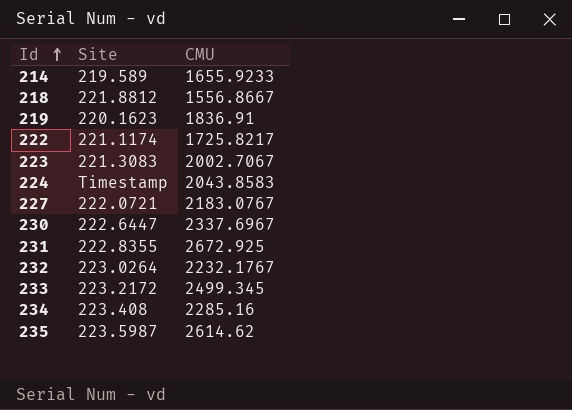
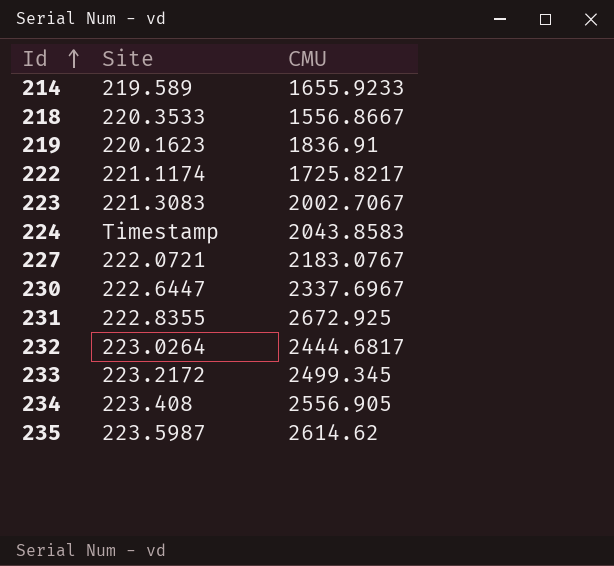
218 | Site: 221.8812 -> 220.3533
232 | CMU: 2232.1767 -> 2444.6817
234 | CMU: 2285.16 -> 2556.905

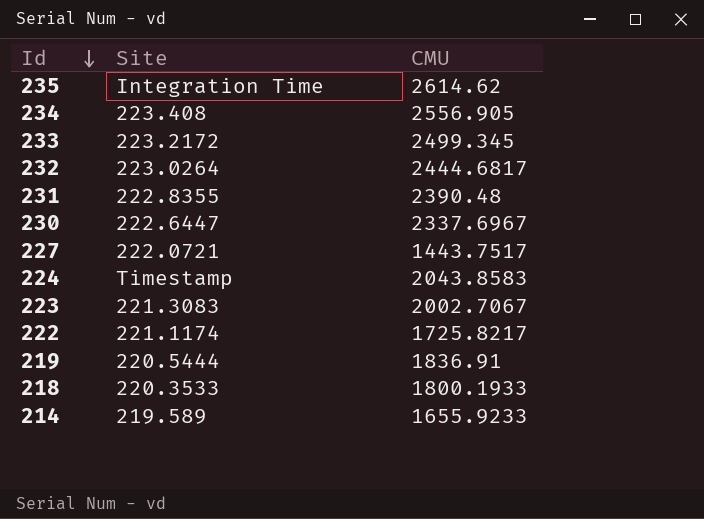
row order: Id ascending -> Id descending
235 | Site: 223.5987 -> Integration Time
231 | CMU: 2672.925 -> 2390.48
227 | CMU: 2183.0767 -> 1443.7517
219 | Site: 220.1623 -> 220.5444
218 | CMU: 1556.8667 -> 1800.1933

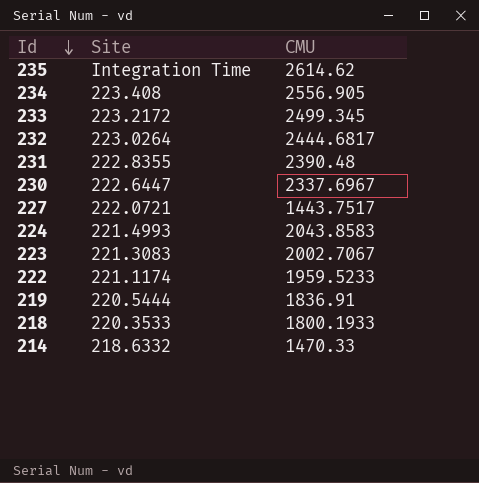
224 | Site: Timestamp -> 221.4993
222 | CMU: 1725.8217 -> 1959.5233
214 | Site: 219.589 -> 218.6332
214 | CMU: 1655.9233 -> 1470.33

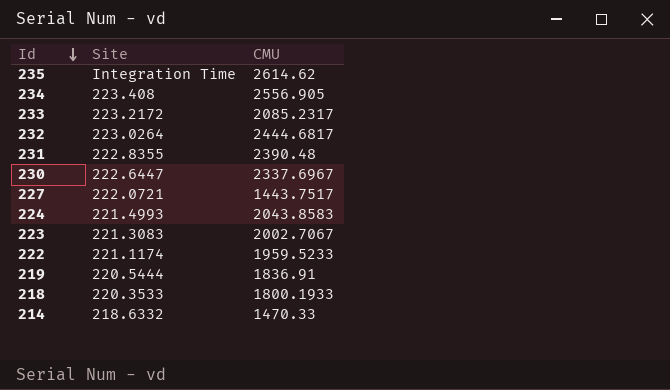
233 | CMU: 2499.345 -> 2085.2317

